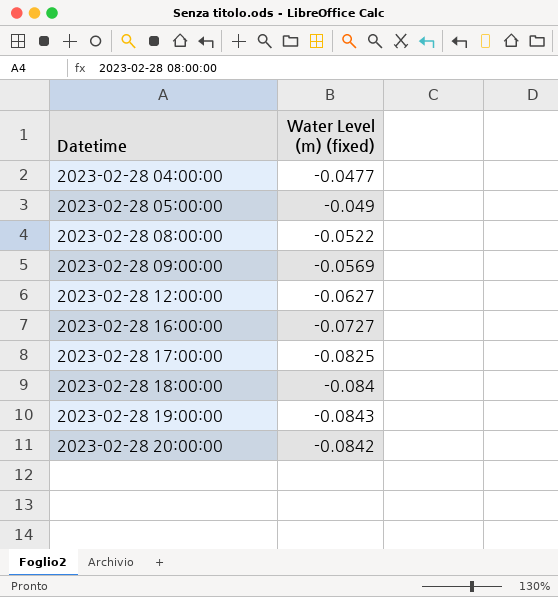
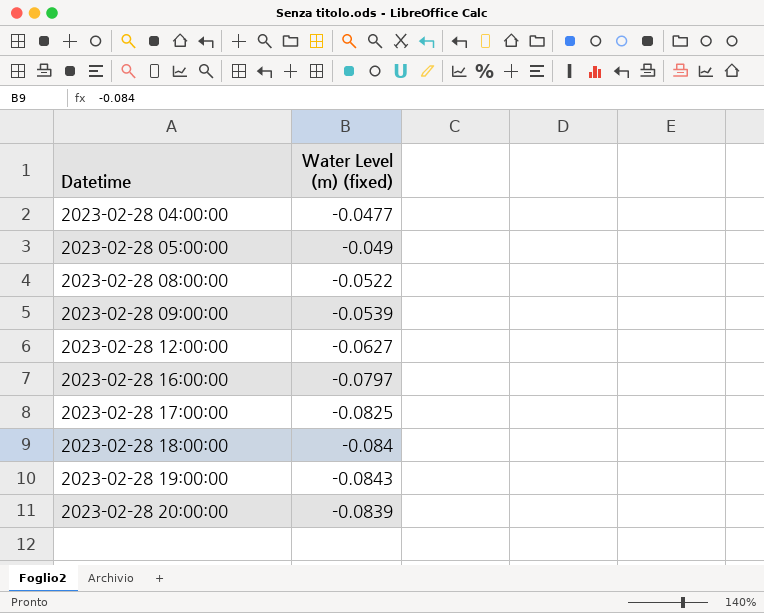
2023-02-28 09:00:00 | Water Level (m) (fixed): -0.0569 -> -0.0539
2023-02-28 16:00:00 | Water Level (m) (fixed): -0.0727 -> -0.0797
2023-02-28 20:00:00 | Water Level (m) (fixed): -0.0842 -> -0.0839

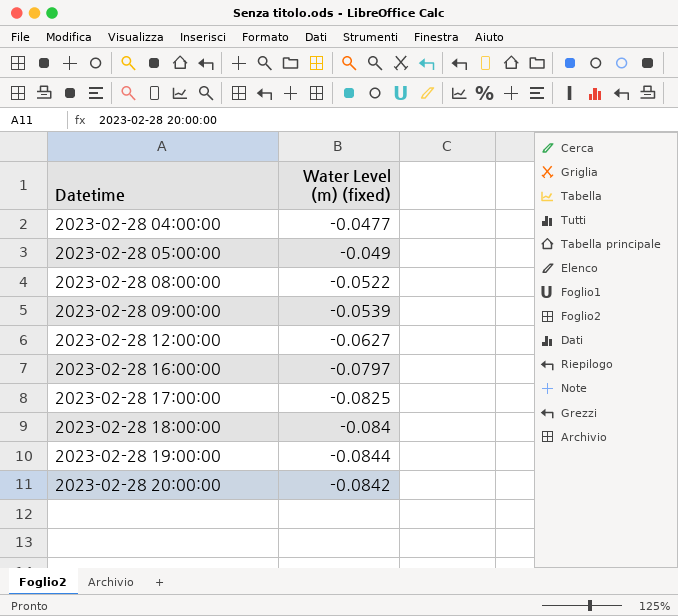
2023-02-28 19:00:00 | Water Level (m) (fixed): -0.0843 -> -0.0844
2023-02-28 20:00:00 | Water Level (m) (fixed): -0.0839 -> -0.0842

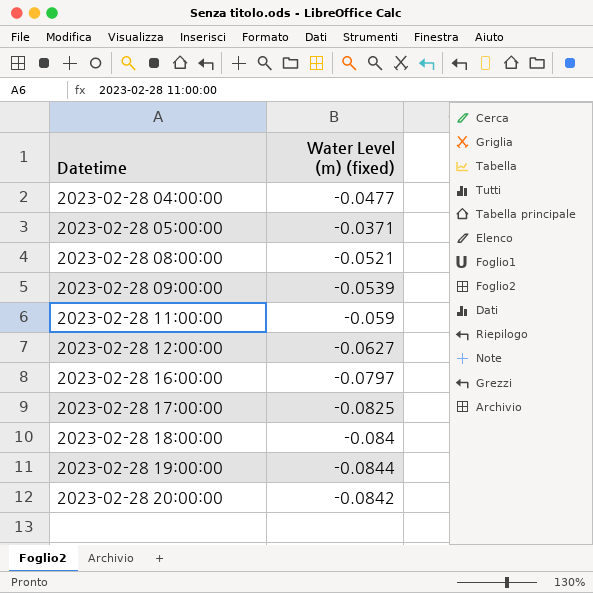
2023-02-28 05:00:00 | Water Level (m) (fixed): -0.049 -> -0.0371
2023-02-28 08:00:00 | Water Level (m) (fixed): -0.0522 -> -0.0521
row 2023-02-28 11:00:00: none -> -0.059

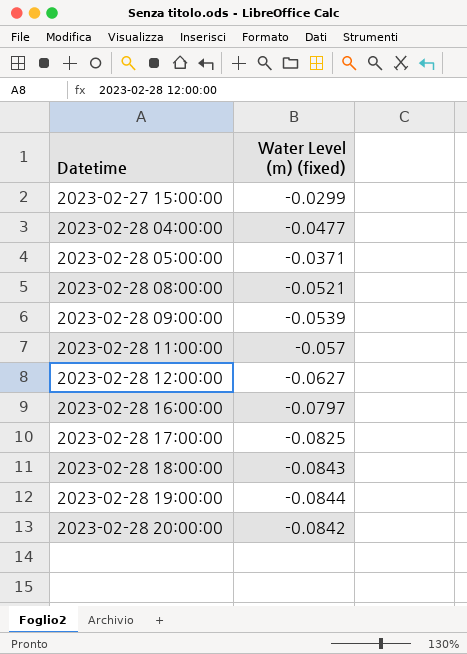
row 2023-02-27 15:00:00: none -> -0.0299
2023-02-28 11:00:00 | Water Level (m) (fixed): -0.059 -> -0.057
2023-02-28 18:00:00 | Water Level (m) (fixed): -0.084 -> -0.0843

